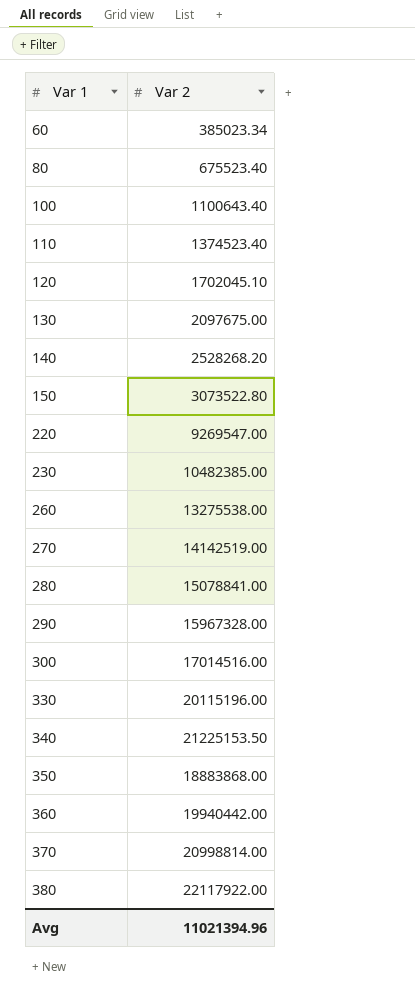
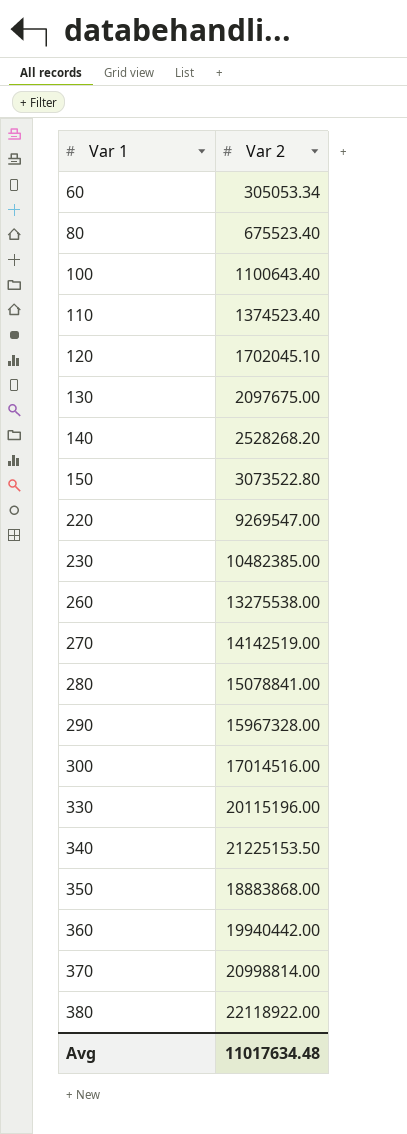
60 | Var 2: 385023.34 -> 305053.34
380 | Var 2: 22117922.00 -> 22118922.00
Avg | Var 2: 11021394.96 -> 11017634.48

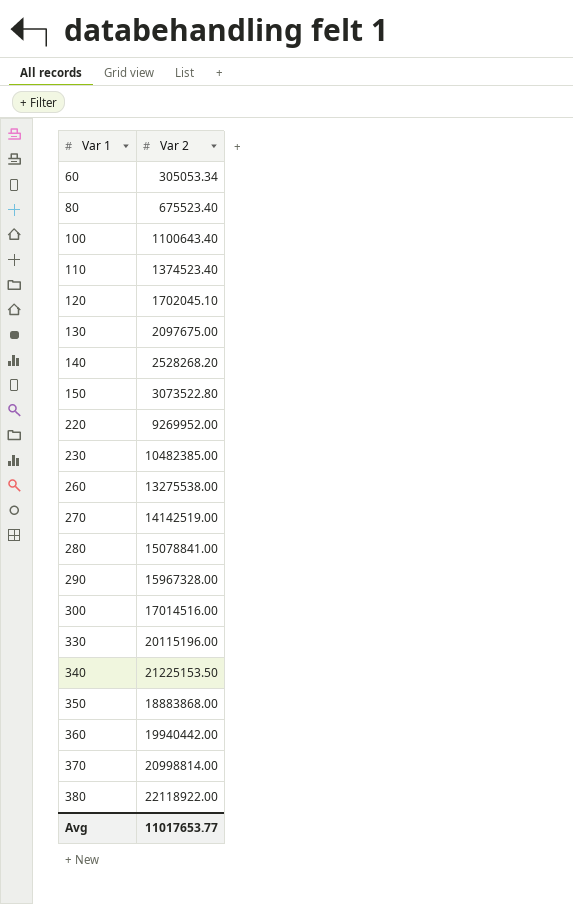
220 | Var 2: 9269547.00 -> 9269952.00
Avg | Var 2: 11017634.48 -> 11017653.77

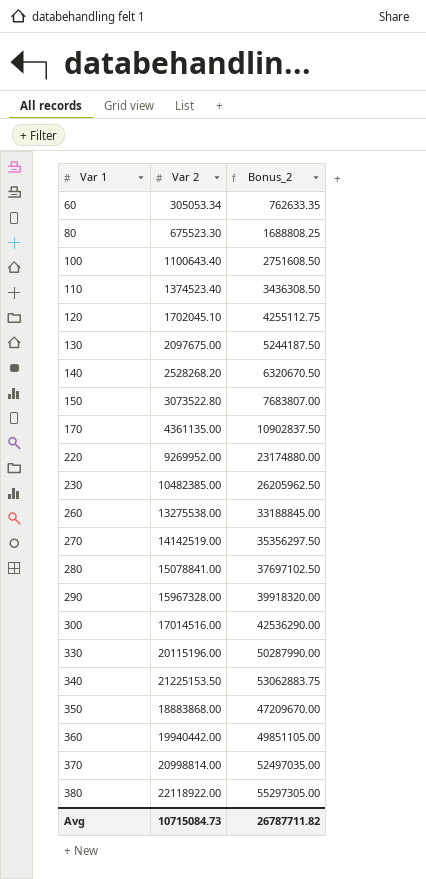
column Bonus_2 | formula: none -> [Var 2] * 2.5
80 | Var 2: 675523.40 -> 675523.30
row 170: none -> 4361135.00 | 10902837.50
Avg | Var 2: 11017653.77 -> 10715084.73

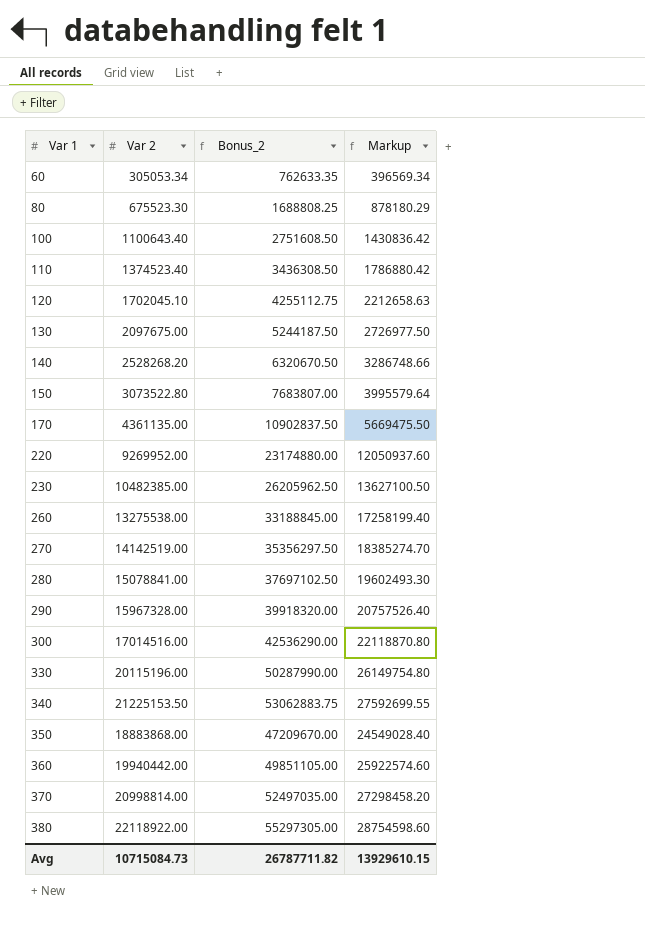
column Markup | formula: none -> [Var 2] * 1.3

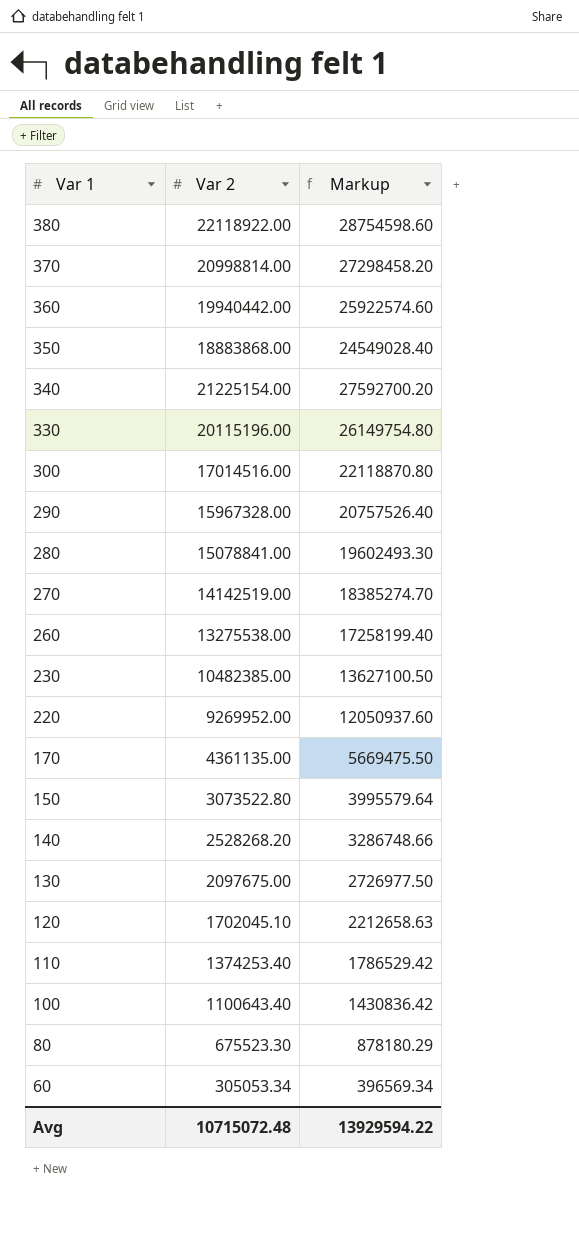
row order: Var 1 ascending -> Var 1 descending
column Bonus_2 | formula: [Var 2] * 2.5 -> none
340 | Var 2: 21225153.50 -> 21225154.00
340 | Markup: 27592699.55 -> 27592700.20
110 | Var 2: 1374523.40 -> 1374253.40
110 | Markup: 1786880.42 -> 1786529.42
Avg | Var 2: 10715084.73 -> 10715072.48
Avg | Markup: 13929610.15 -> 13929594.22

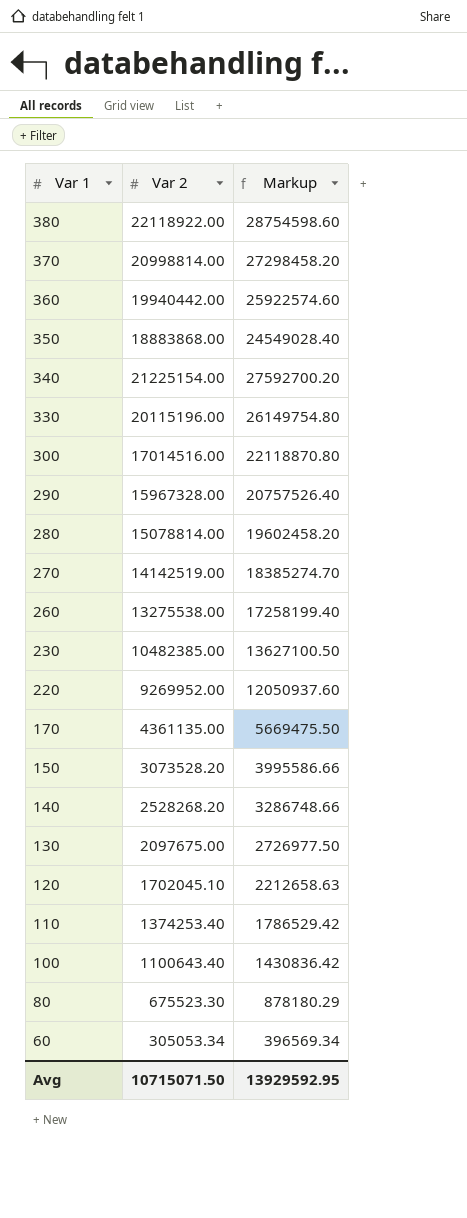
280 | Var 2: 15078841.00 -> 15078814.00
280 | Markup: 19602493.30 -> 19602458.20
150 | Var 2: 3073522.80 -> 3073528.20
150 | Markup: 3995579.64 -> 3995586.66
Avg | Var 2: 10715072.48 -> 10715071.50
Avg | Markup: 13929594.22 -> 13929592.95

